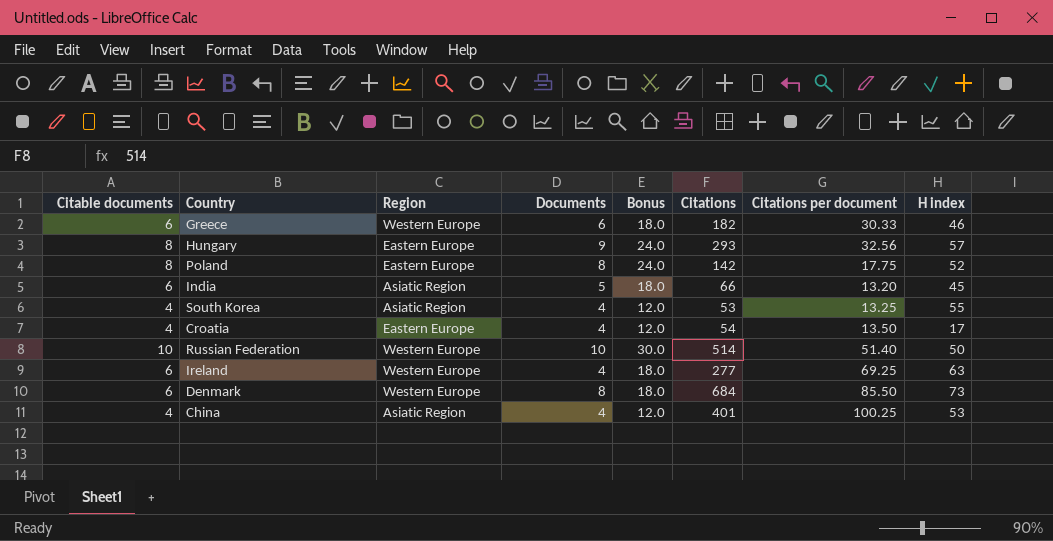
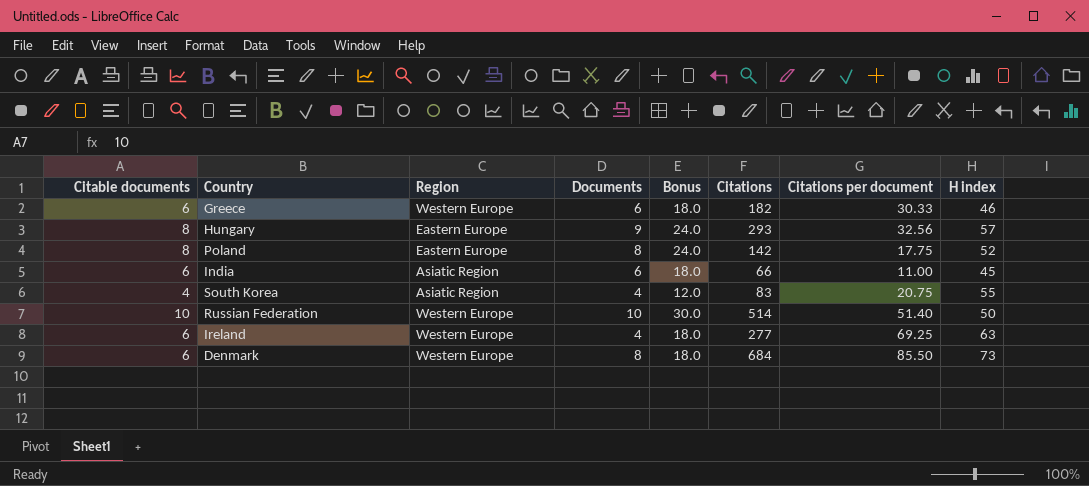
row Croatia: 4 | Eastern Europe | 4 | 12.0 | 54 | 13.50 | 17 -> none
row China: 4 | Asiatic Region | 4 | 12.0 | 401 | 100.25 | 53 -> none
India | Documents: 5 -> 6
India | Citations per document: 13.20 -> 11.00
South Korea | Citations: 53 -> 83
South Korea | Citations per document: 13.25 -> 20.75

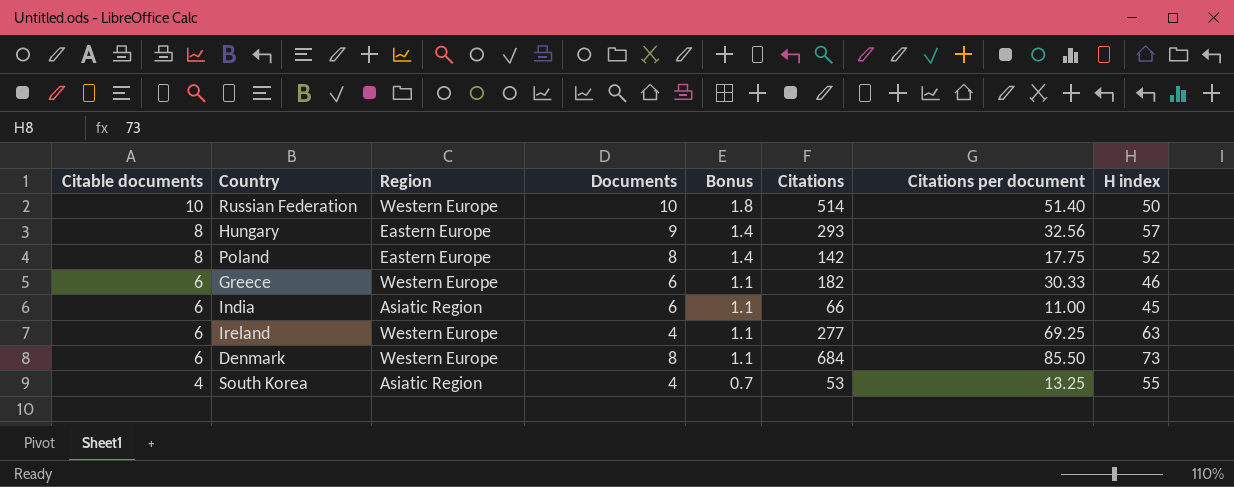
row order: none -> Citable documents descending
column Bonus | formula: [Citable documents] * 3 -> [Citable documents] * 0.18
South Korea | Citations: 83 -> 53
South Korea | Citations per document: 20.75 -> 13.25

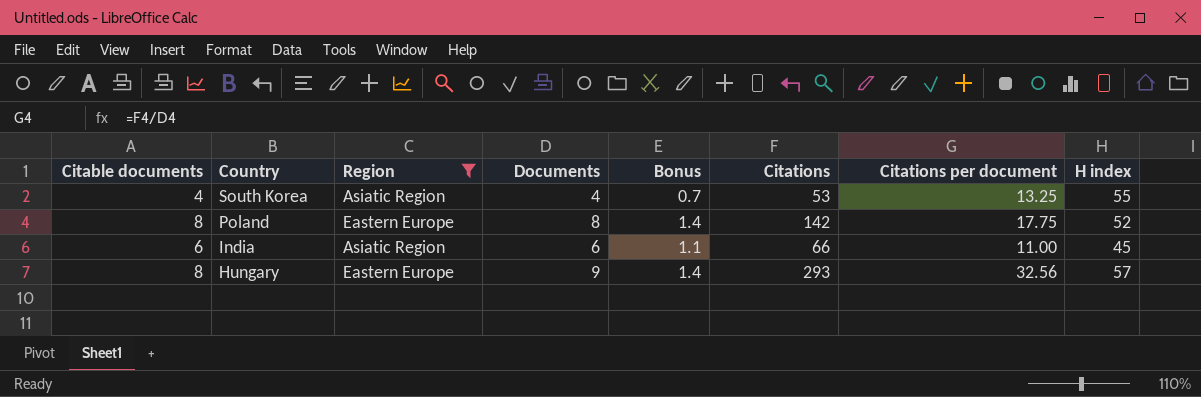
filter: none -> Region != Western Europe
row order: Citable documents descending -> Country descending

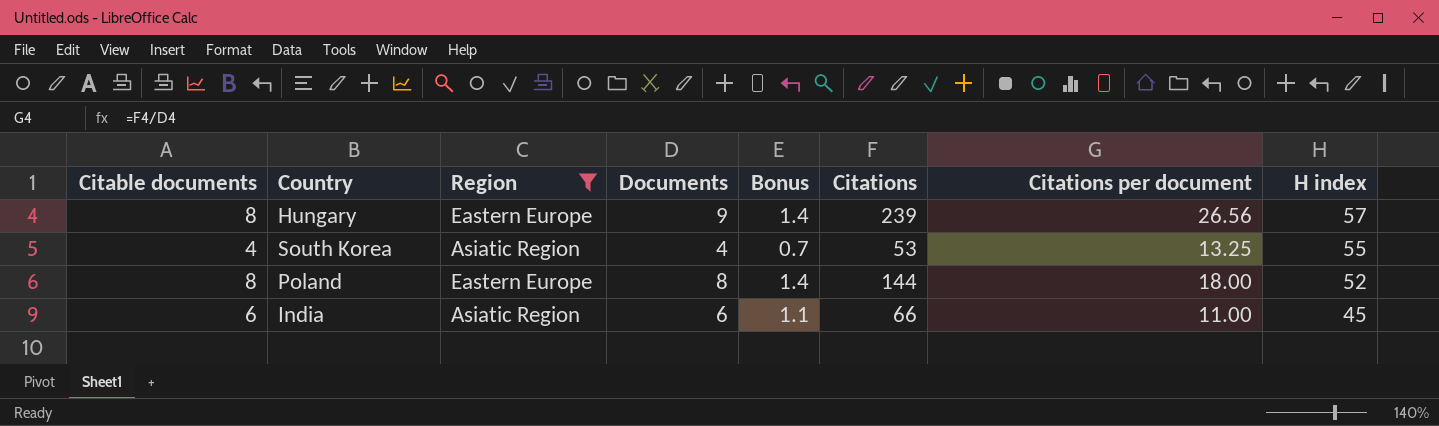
row order: Country descending -> H index descending
Hungary | Citations: 293 -> 239
Hungary | Citations per document: 32.56 -> 26.56
Poland | Citations: 142 -> 144
Poland | Citations per document: 17.75 -> 18.00

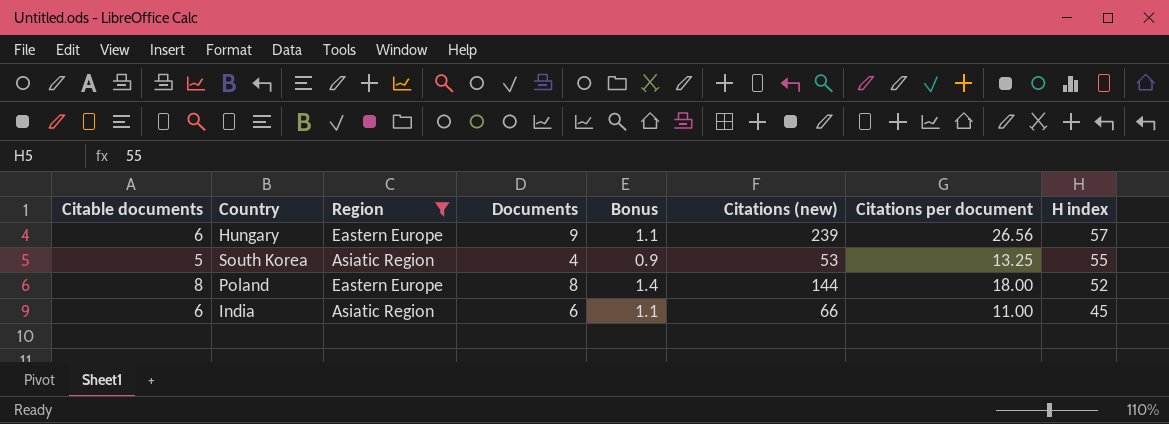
column name: Citations -> Citations (new)
Hungary | Citable documents: 8 -> 6
Hungary | Bonus: 1.4 -> 1.1
South Korea | Citable documents: 4 -> 5
South Korea | Bonus: 0.7 -> 0.9

